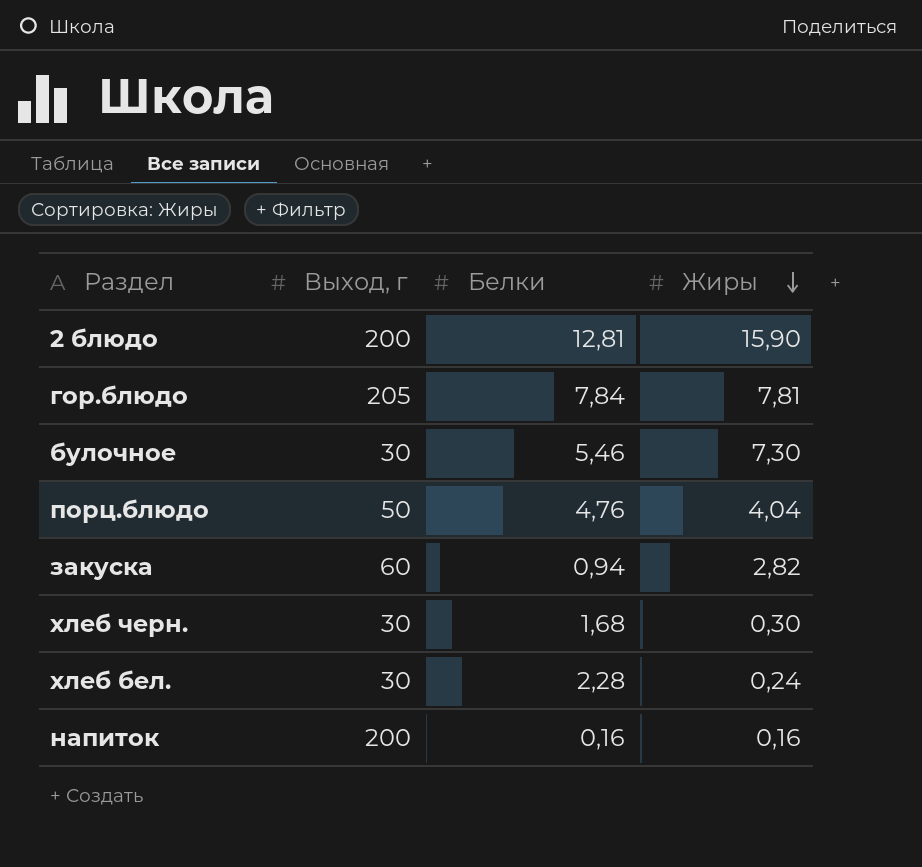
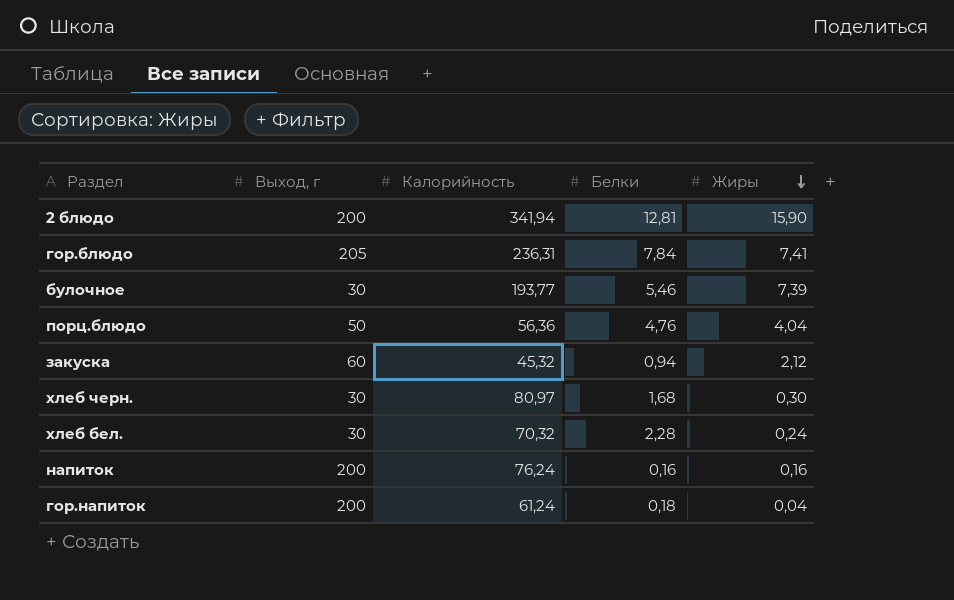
column Калорийность | position: none -> 3
гор.блюдо | Жиры: 7,81 -> 7,41
булочное | Жиры: 7,30 -> 7,39
закуска | Жиры: 2,82 -> 2,12
row гор.напиток: none -> 200 | 61,24 | 0,18 | 0,04

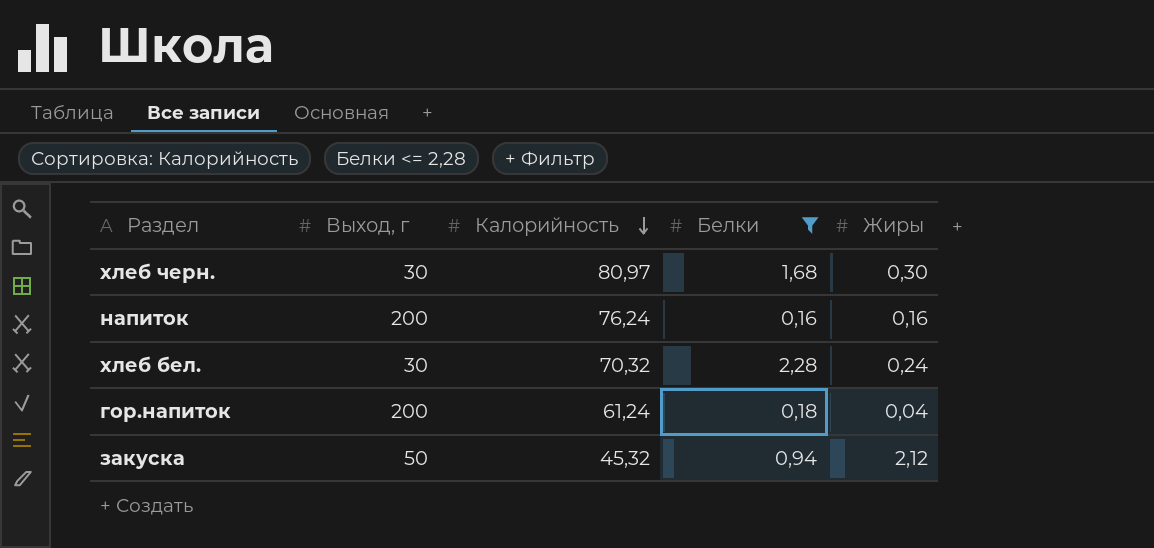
filter: none -> Белки <= 2,28
row order: Жиры descending -> Калорийность descending
закуска | Выход, г: 60 -> 50

